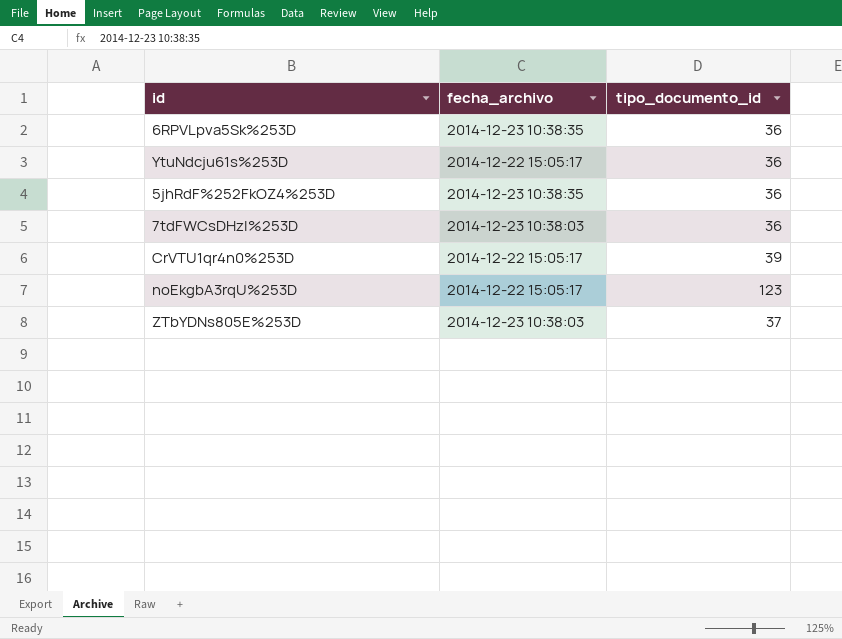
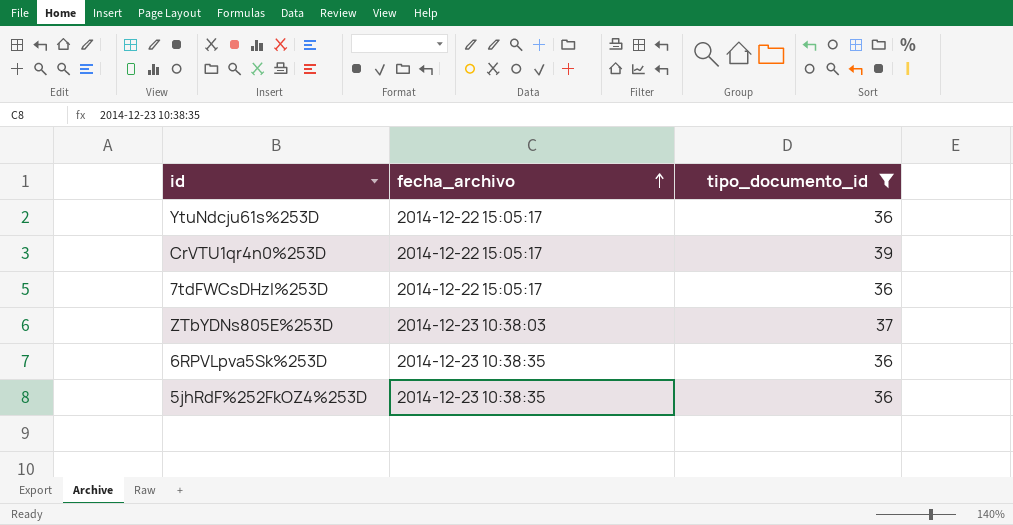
filter: none -> tipo_documento_id != 123
row order: none -> fecha_archivo ascending
7tdFWCsDHzI%253D | fecha_archivo: 2014-12-23 10:38:03 -> 2014-12-22 15:05:17

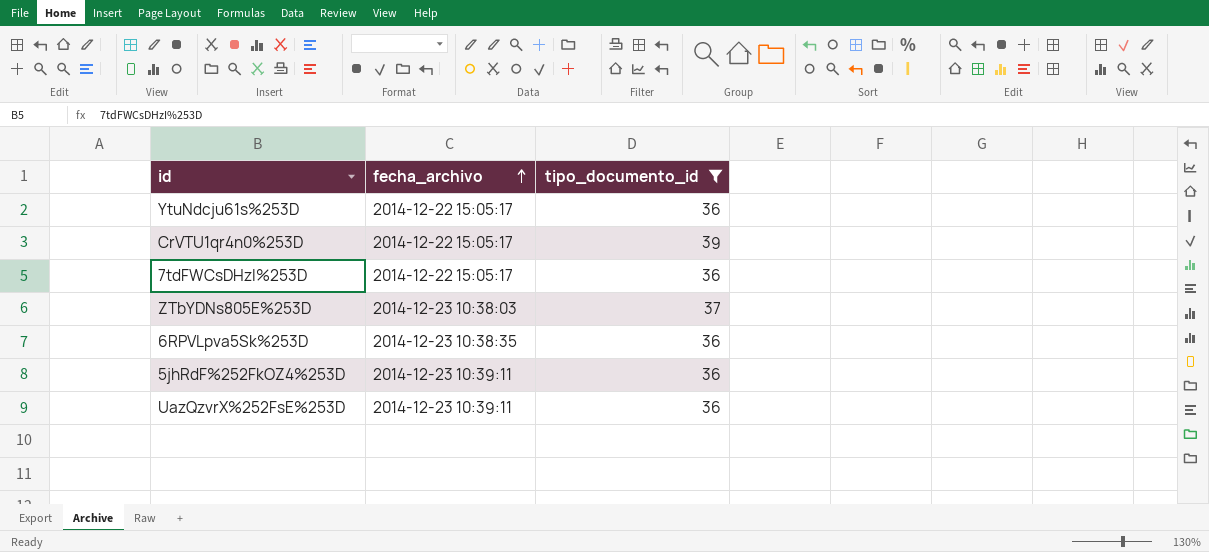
5jhRdF%252FkOZ4%253D | fecha_archivo: 2014-12-23 10:38:35 -> 2014-12-23 10:39:11
row UazQzvrX%252FsE%253D: none -> 2014-12-23 10:39:11 | 36

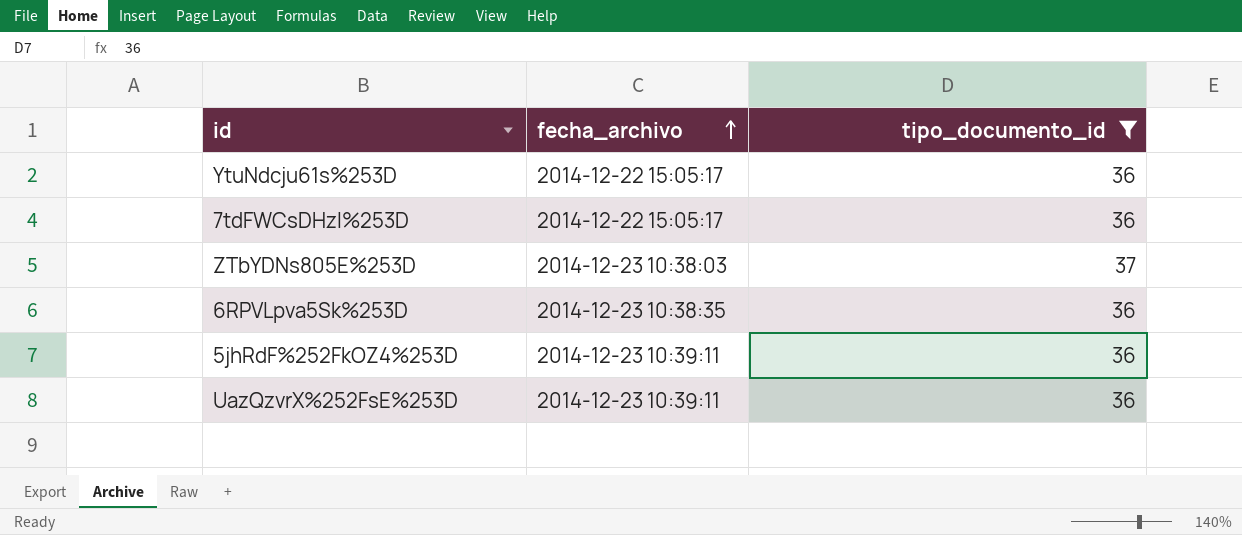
row CrVTU1qr4n0%253D: 2014-12-22 15:05:17 | 39 -> none

